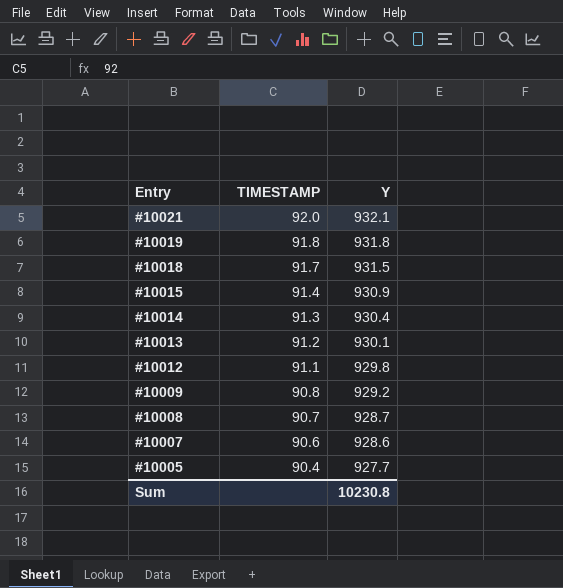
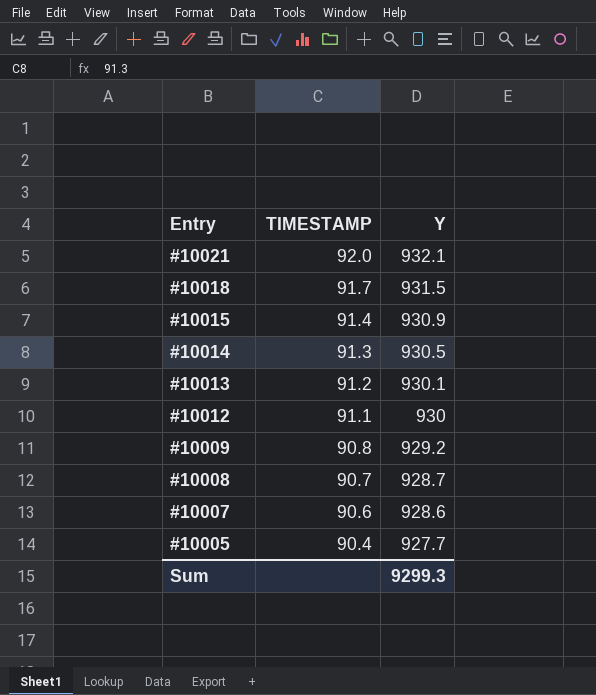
row #10019: 91.8 | 931.8 -> none
#10014 | Y: 930.4 -> 930.5
#10012 | Y: 929.8 -> 930
Sum | Y: 10230.8 -> 9299.3

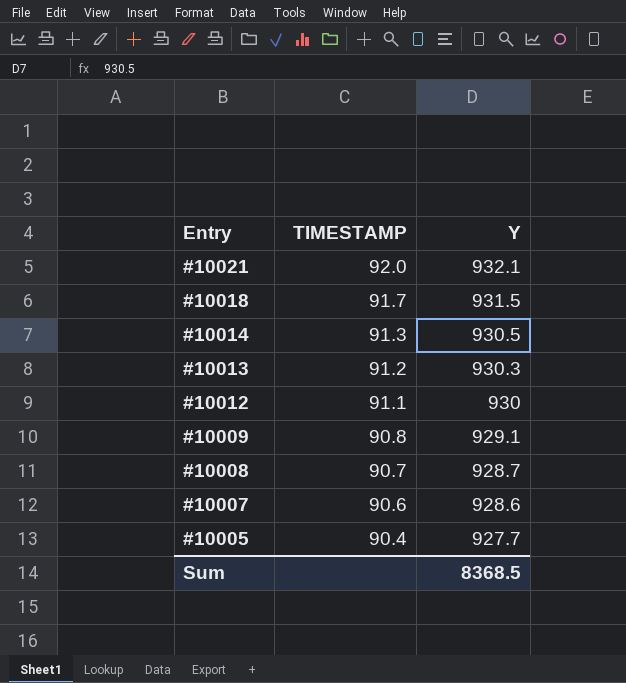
row #10015: 91.4 | 930.9 -> none
#10013 | Y: 930.1 -> 930.3
#10009 | Y: 929.2 -> 929.1
Sum | Y: 9299.3 -> 8368.5

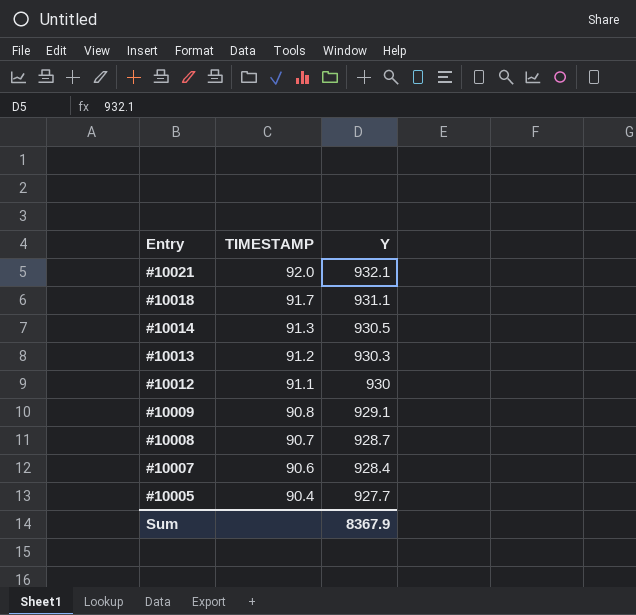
#10018 | Y: 931.5 -> 931.1
#10007 | Y: 928.6 -> 928.4
Sum | Y: 8368.5 -> 8367.9

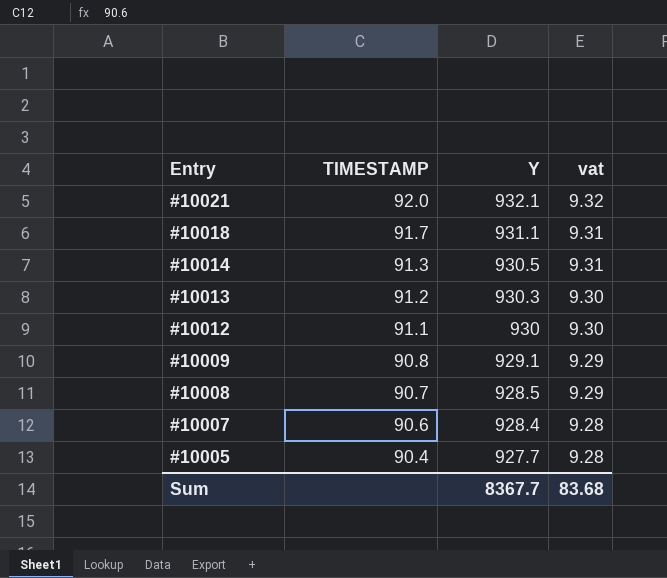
column vat | formula: none -> [Y] * 0.01
#10008 | Y: 928.7 -> 928.5
Sum | Y: 8367.9 -> 8367.7

